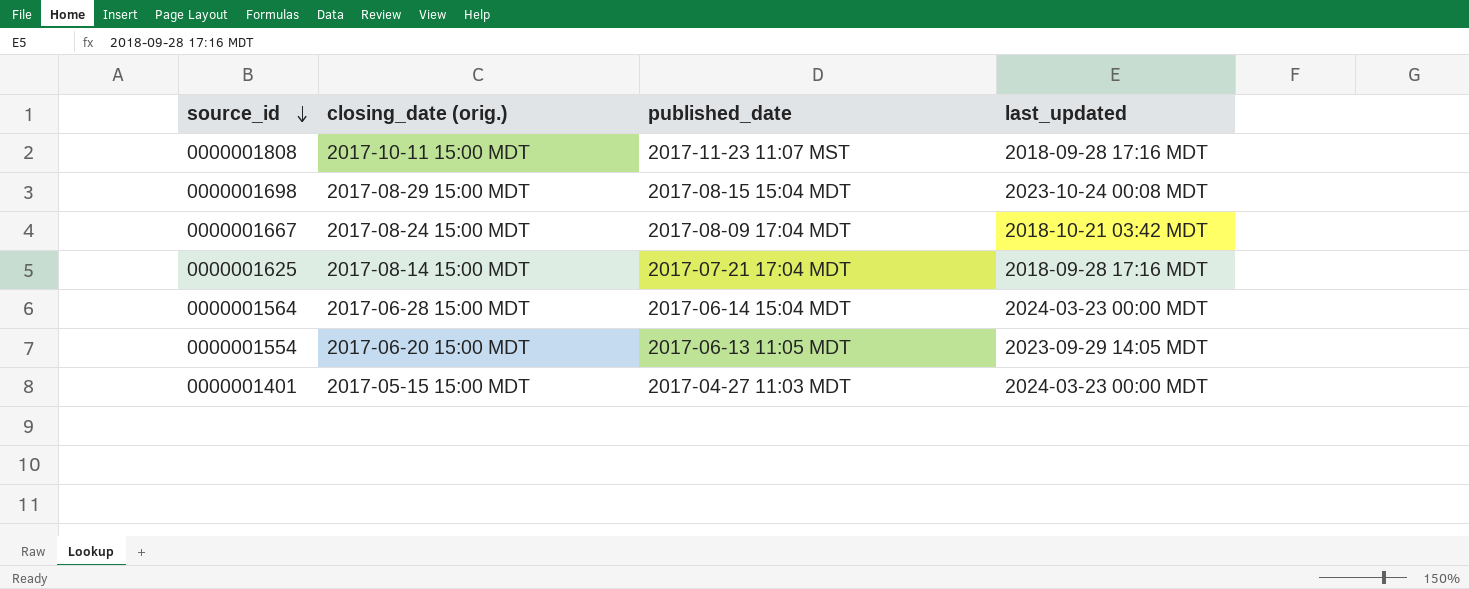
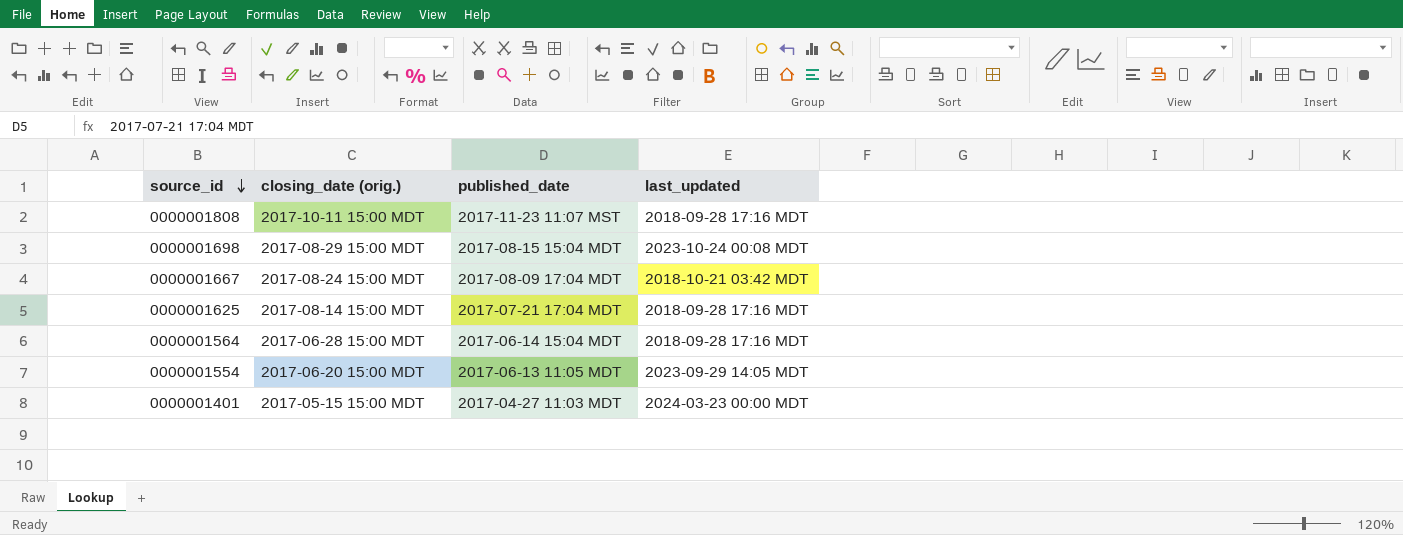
0000001564 | last_updated: 2024-03-23 00:00 MDT -> 2018-09-28 17:16 MDT

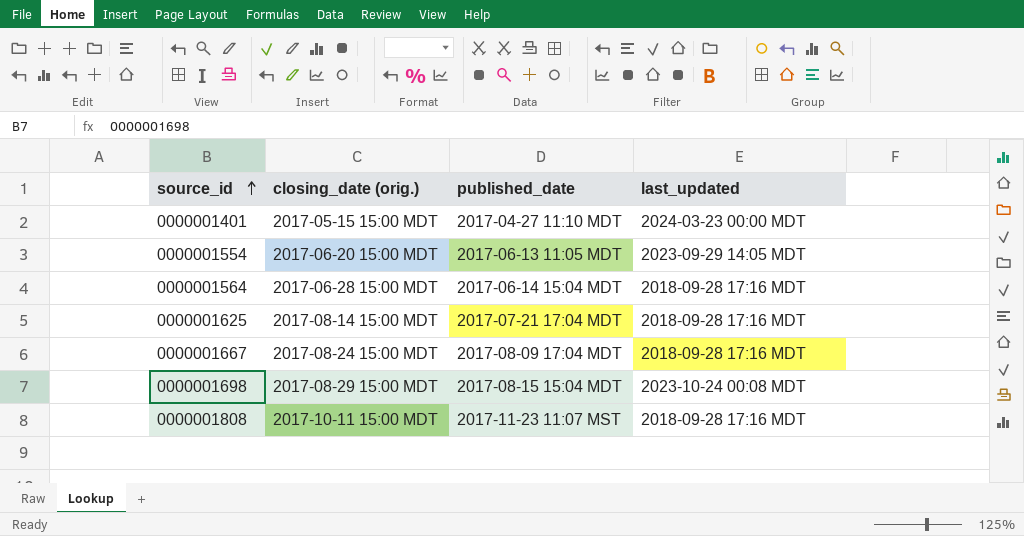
row order: source_id descending -> source_id ascending
0000001401 | published_date: 2017-04-27 11:03 MDT -> 2017-04-27 11:10 MDT
0000001667 | last_updated: 2018-10-21 03:42 MDT -> 2018-09-28 17:16 MDT

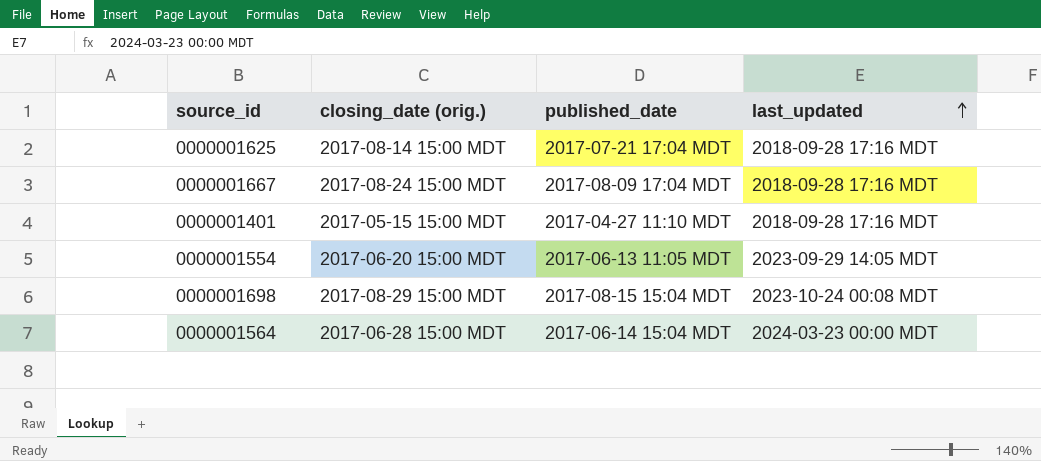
row order: source_id ascending -> last_updated ascending
row 0000001808: 2017-10-11 15:00 MDT | 2017-11-23 11:07 MST | 2018-09-28 17:16 MDT -> none
0000001401 | last_updated: 2024-03-23 00:00 MDT -> 2018-09-28 17:16 MDT
0000001564 | last_updated: 2018-09-28 17:16 MDT -> 2024-03-23 00:00 MDT

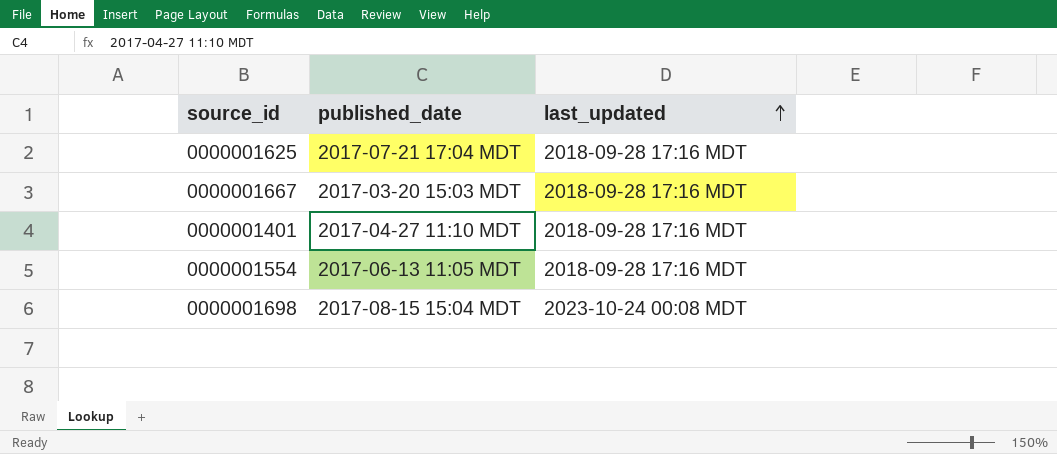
column closing_date (orig.) | position: 2 -> none
row 0000001564: 2017-06-28 15:00 MDT | 2017-06-14 15:04 MDT | 2024-03-23 00:00 MDT -> none
0000001667 | published_date: 2017-08-09 17:04 MDT -> 2017-03-20 15:03 MDT
0000001554 | last_updated: 2023-09-29 14:05 MDT -> 2018-09-28 17:16 MDT

